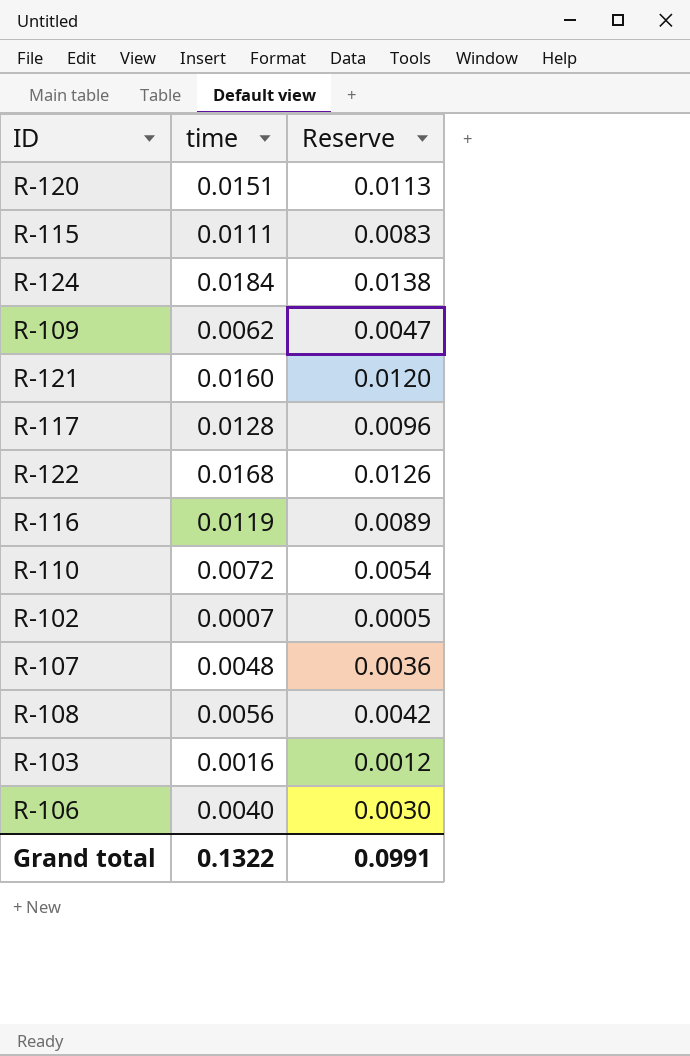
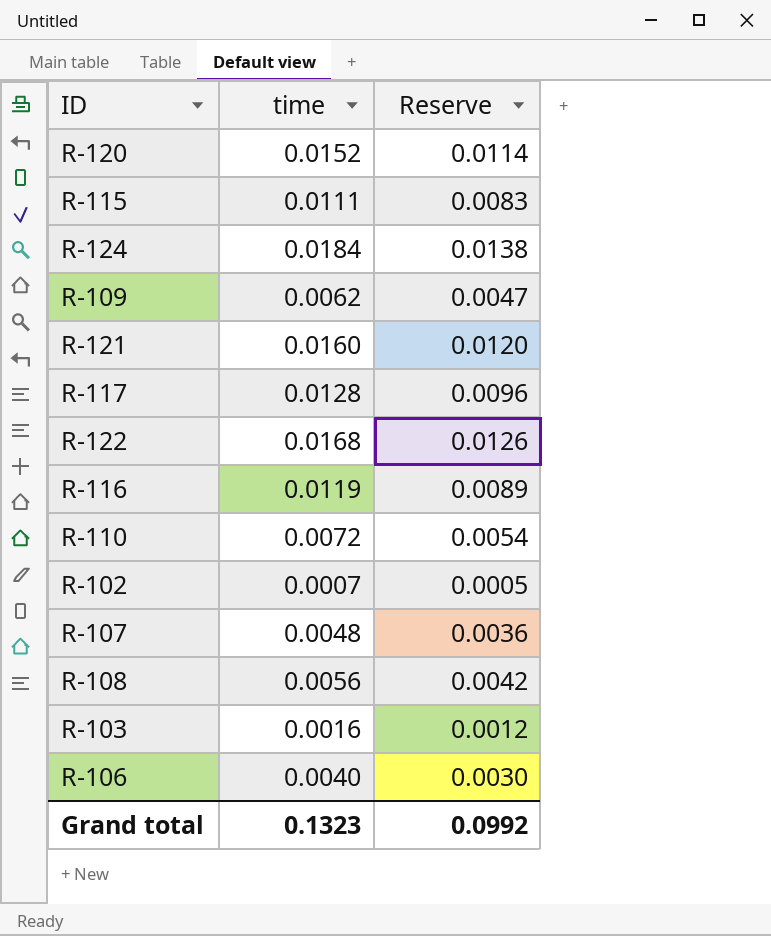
R-120 | time: 0.0151 -> 0.0152
R-120 | Reserve: 0.0113 -> 0.0114
Grand total | time: 0.1322 -> 0.1323
Grand total | Reserve: 0.0991 -> 0.0992

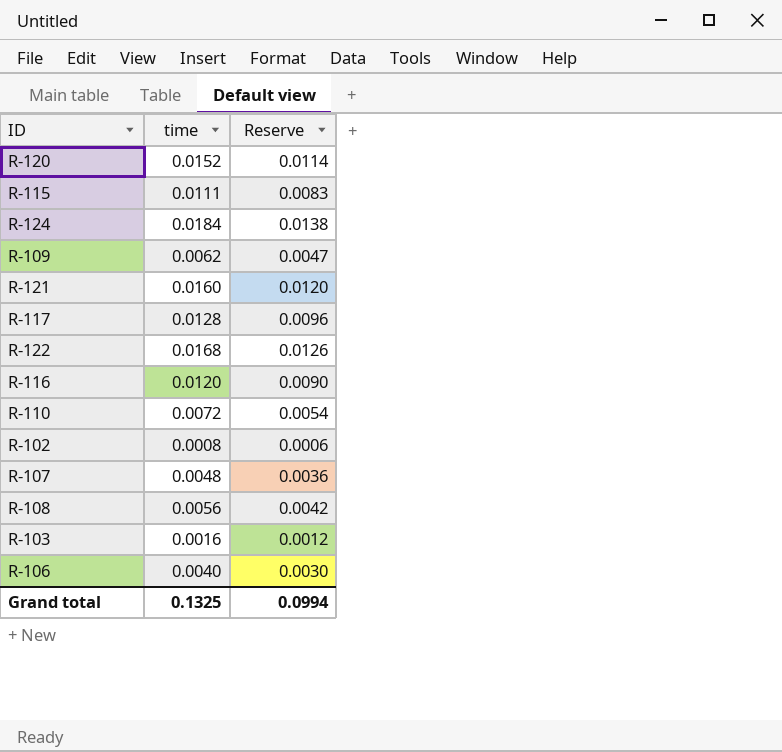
R-116 | time: 0.0119 -> 0.0120
R-116 | Reserve: 0.0089 -> 0.0090
R-102 | time: 0.0007 -> 0.0008
R-102 | Reserve: 0.0005 -> 0.0006
Grand total | time: 0.1323 -> 0.1325
Grand total | Reserve: 0.0992 -> 0.0994

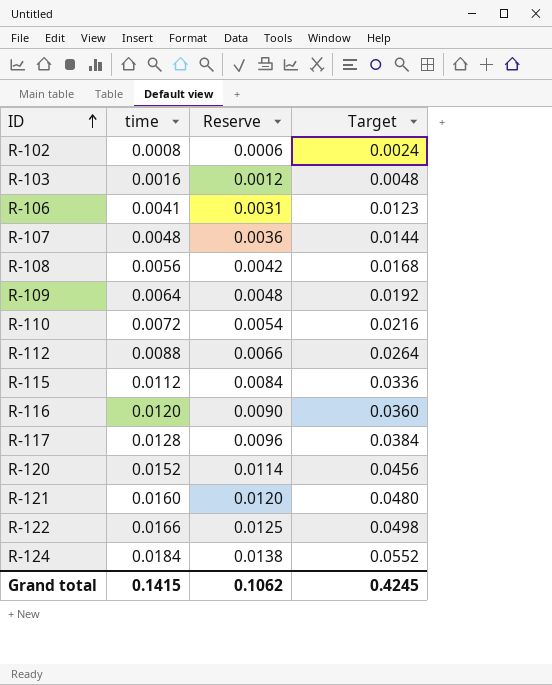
row order: none -> ID ascending
column Target | formula: none -> [time] * 3
R-106 | time: 0.0040 -> 0.0041
R-106 | Reserve: 0.0030 -> 0.0031
R-109 | time: 0.0062 -> 0.0064
R-109 | Reserve: 0.0047 -> 0.0048
row R-112: none -> 0.0088 | 0.0066 | 0.0264
R-115 | time: 0.0111 -> 0.0112
R-115 | Reserve: 0.0083 -> 0.0084
R-122 | time: 0.0168 -> 0.0166
R-122 | Reserve: 0.0126 -> 0.0125
Grand total | time: 0.1325 -> 0.1415
Grand total | Reserve: 0.0994 -> 0.1062

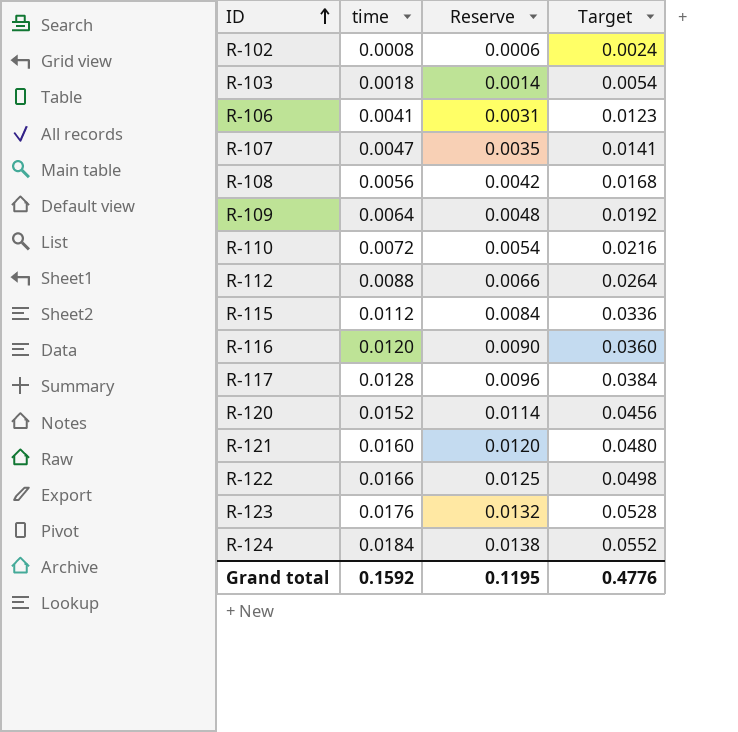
R-103 | time: 0.0016 -> 0.0018
R-103 | Reserve: 0.0012 -> 0.0014
R-103 | Target: 0.0048 -> 0.0054
R-107 | time: 0.0048 -> 0.0047
R-107 | Reserve: 0.0036 -> 0.0035
R-107 | Target: 0.0144 -> 0.0141
row R-123: none -> 0.0176 | 0.0132 | 0.0528
Grand total | time: 0.1415 -> 0.1592
Grand total | Reserve: 0.1062 -> 0.1195
Grand total | Target: 0.4245 -> 0.4776

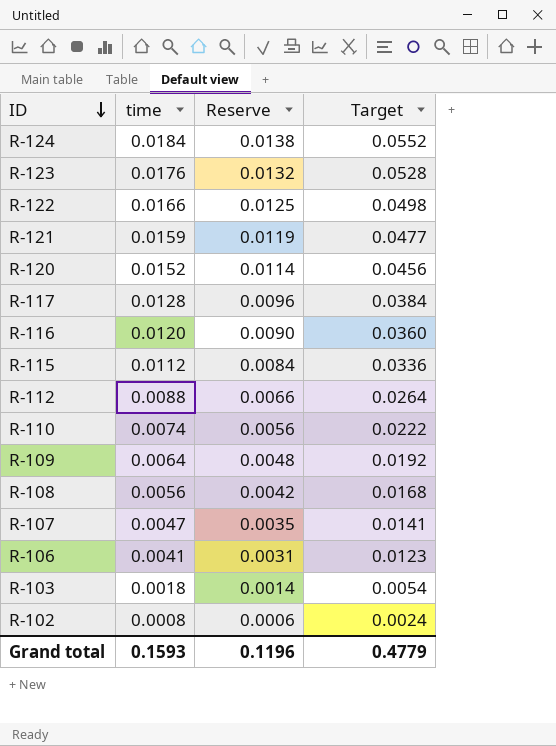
row order: ID ascending -> ID descending
R-121 | time: 0.0160 -> 0.0159
R-121 | Reserve: 0.0120 -> 0.0119
R-121 | Target: 0.0480 -> 0.0477
R-110 | time: 0.0072 -> 0.0074
R-110 | Reserve: 0.0054 -> 0.0056
R-110 | Target: 0.0216 -> 0.0222
Grand total | time: 0.1592 -> 0.1593
Grand total | Reserve: 0.1195 -> 0.1196
Grand total | Target: 0.4776 -> 0.4779

